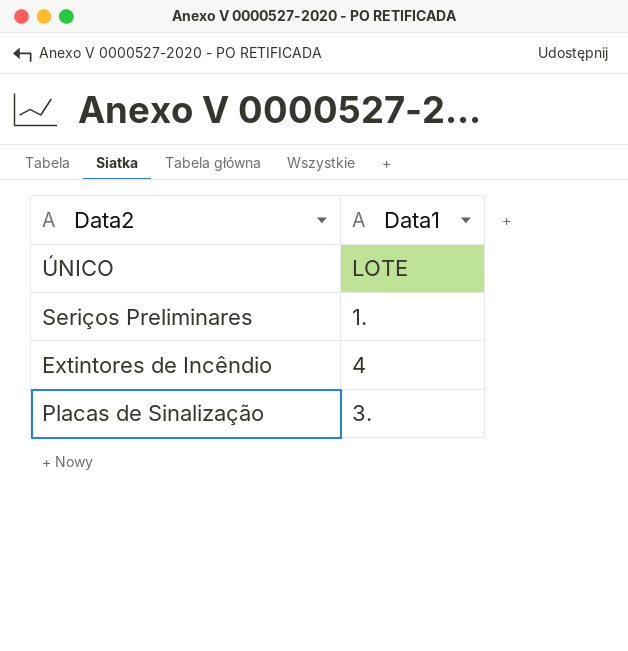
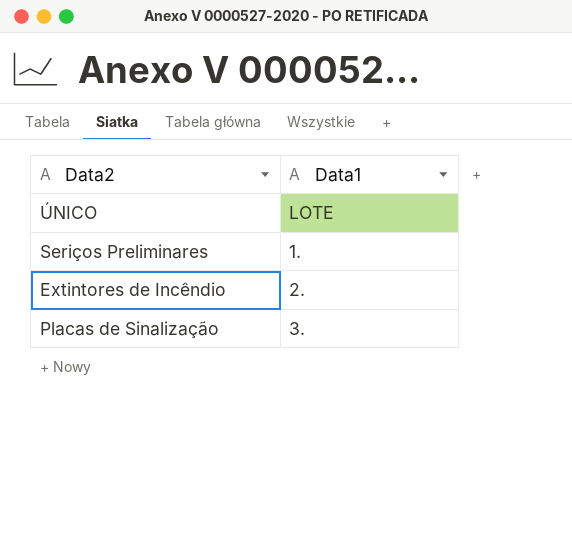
Extintores de Incêndio | Data1: 4 -> 2.

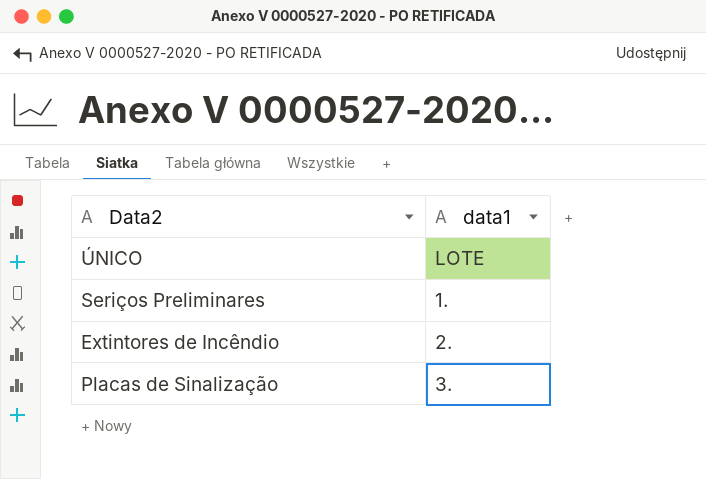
column name: Data1 -> data1

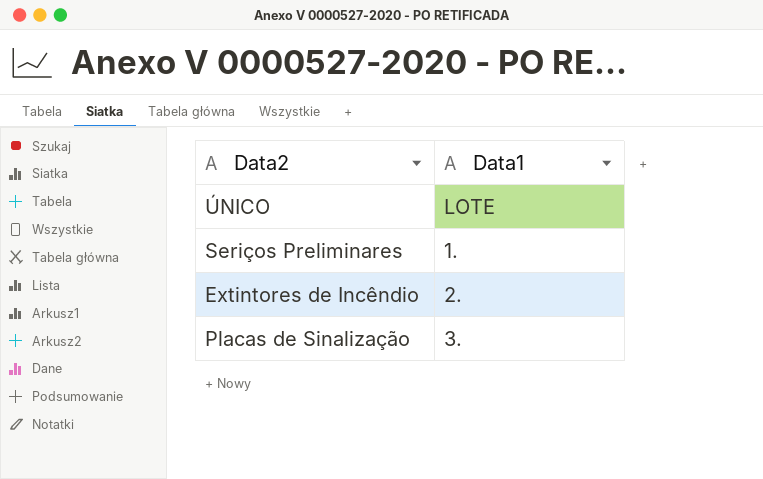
column name: data1 -> Data1

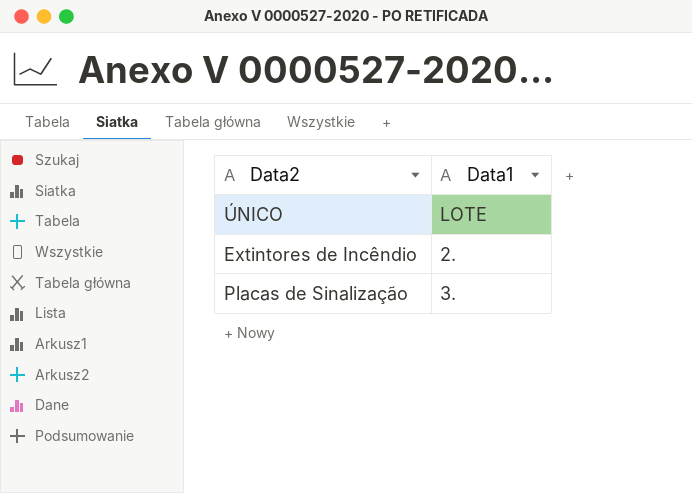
row Seriços Preliminares: 1. -> none

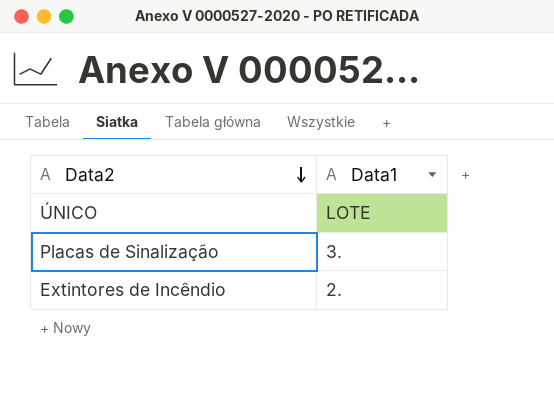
row order: none -> Data2 descending

